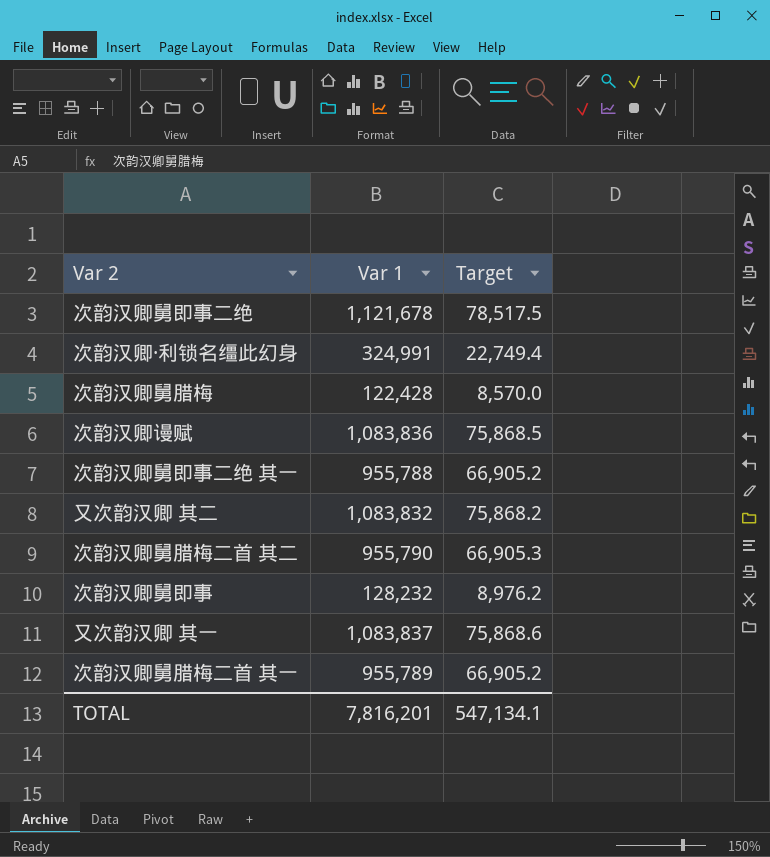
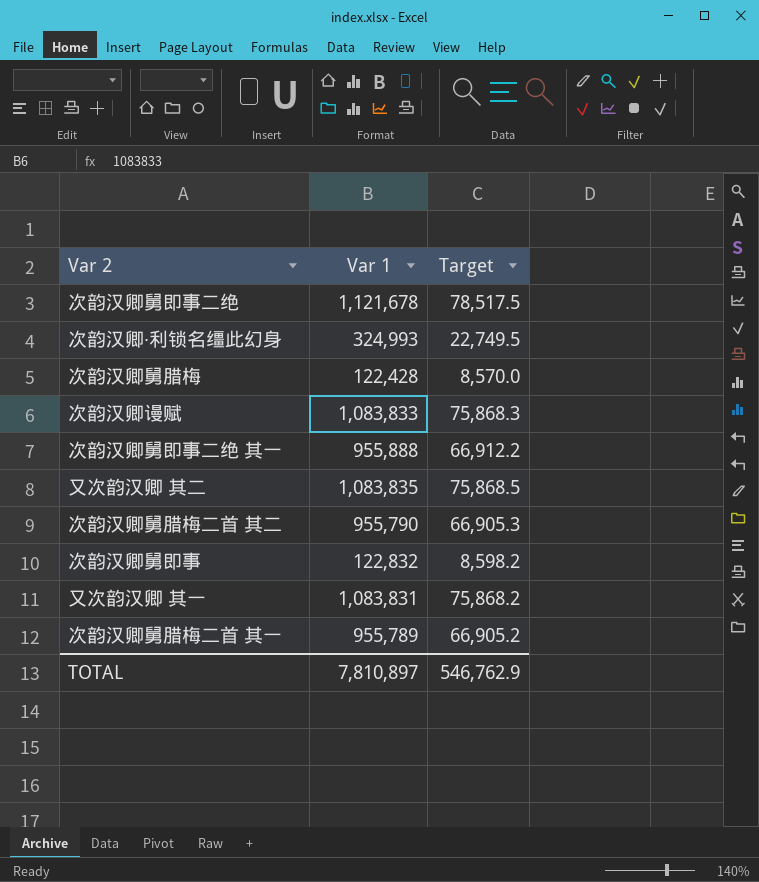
次韵汉卿·利锁名缰此幻身 | Var 1: 324,991 -> 324,993
次韵汉卿·利锁名缰此幻身 | Target: 22,749.4 -> 22,749.5
次韵汉卿谩赋 | Var 1: 1,083,836 -> 1,083,833
次韵汉卿谩赋 | Target: 75,868.5 -> 75,868.3
次韵汉卿舅即事二绝 其一 | Var 1: 955,788 -> 955,888
次韵汉卿舅即事二绝 其一 | Target: 66,905.2 -> 66,912.2
又次韵汉卿 其二 | Var 1: 1,083,832 -> 1,083,835
又次韵汉卿 其二 | Target: 75,868.2 -> 75,868.5
次韵汉卿舅即事 | Var 1: 128,232 -> 122,832
次韵汉卿舅即事 | Target: 8,976.2 -> 8,598.2
又次韵汉卿 其一 | Var 1: 1,083,837 -> 1,083,831
又次韵汉卿 其一 | Target: 75,868.6 -> 75,868.2
TOTAL | Var 1: 7,816,201 -> 7,810,897
TOTAL | Target: 547,134.1 -> 546,762.9

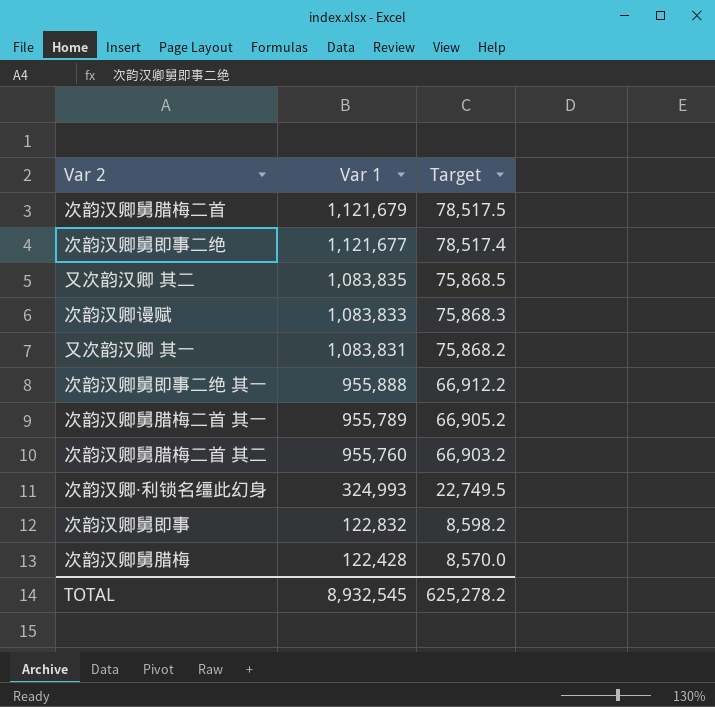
row order: none -> Var 1 descending
row 次韵汉卿舅腊梅二首: none -> 1,121,679 | 78,517.5
次韵汉卿舅即事二绝 | Var 1: 1,121,678 -> 1,121,677
次韵汉卿舅即事二绝 | Target: 78,517.5 -> 78,517.4
次韵汉卿舅腊梅二首 其二 | Var 1: 955,790 -> 955,760
次韵汉卿舅腊梅二首 其二 | Target: 66,905.3 -> 66,903.2
TOTAL | Var 1: 7,810,897 -> 8,932,545
TOTAL | Target: 546,762.9 -> 625,278.2

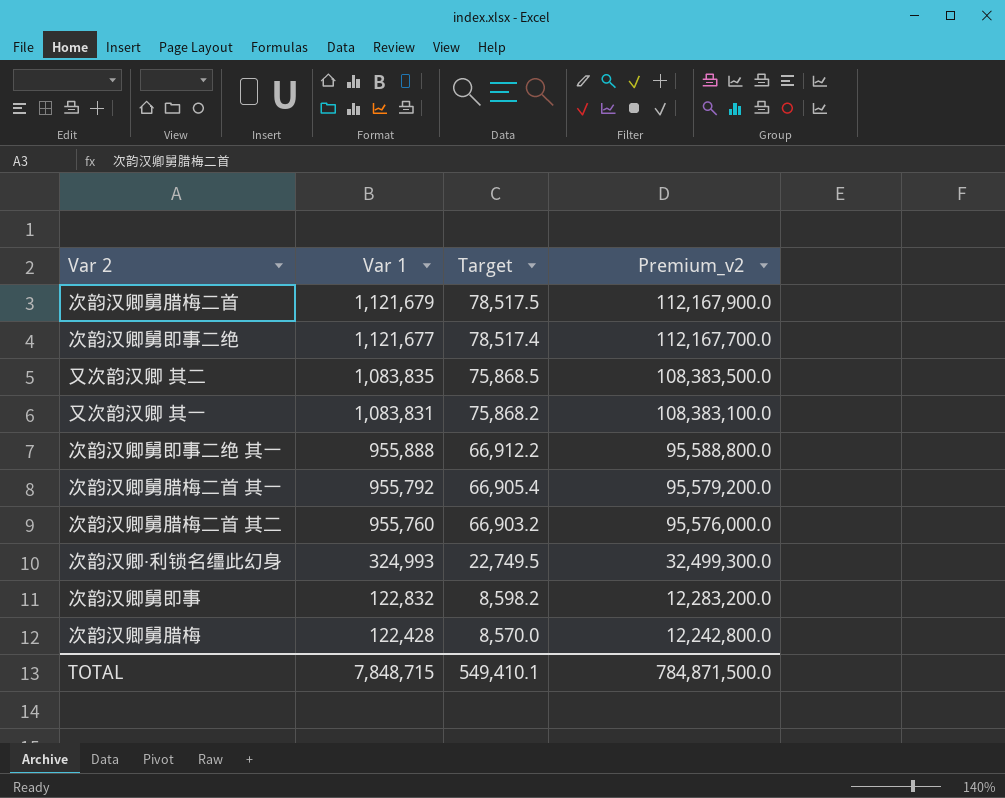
column Premium_v2 | formula: none -> [Var 1] * 100
row 次韵汉卿谩赋: 1,083,833 | 75,868.3 -> none
次韵汉卿舅腊梅二首 其一 | Var 1: 955,789 -> 955,792
次韵汉卿舅腊梅二首 其一 | Target: 66,905.2 -> 66,905.4
TOTAL | Var 1: 8,932,545 -> 7,848,715
TOTAL | Target: 625,278.2 -> 549,410.1

